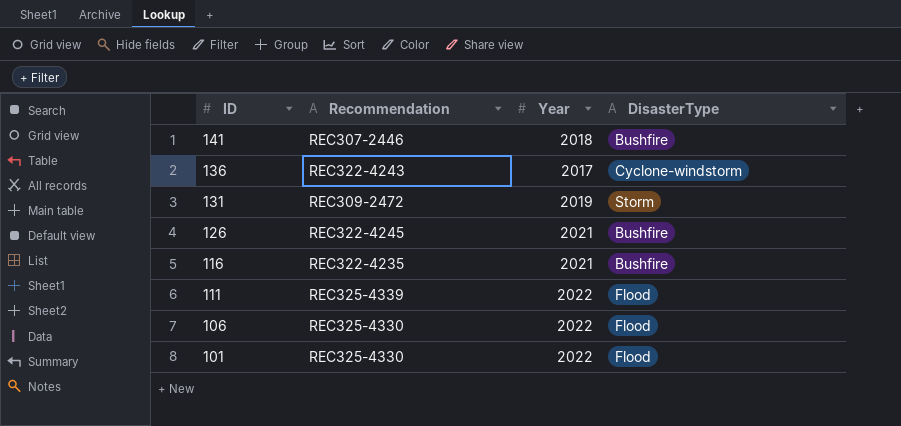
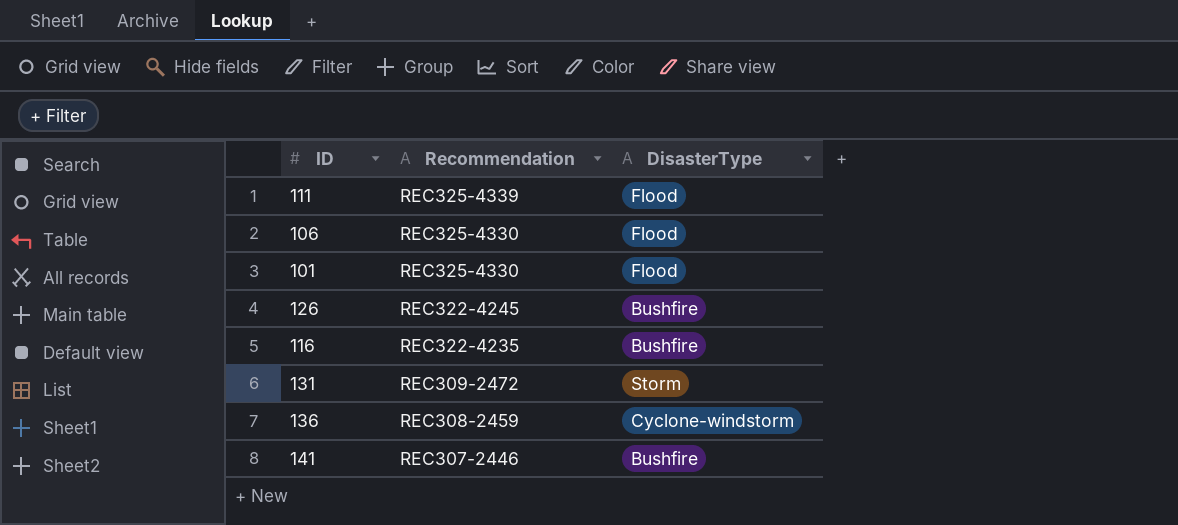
row order: ID descending -> Recommendation descending
column Year | position: 3 -> none
136 | Recommendation: REC322-4243 -> REC308-2459

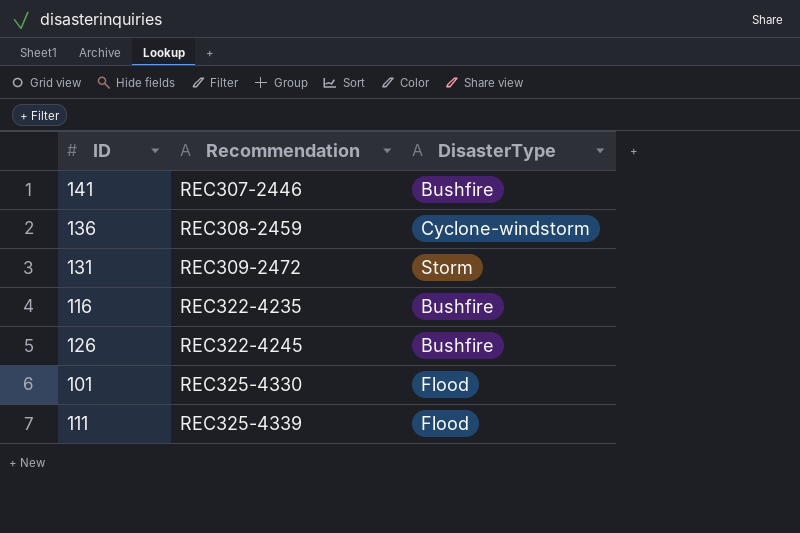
row order: Recommendation descending -> Recommendation ascending
row 106: REC325-4330 | Flood -> none

